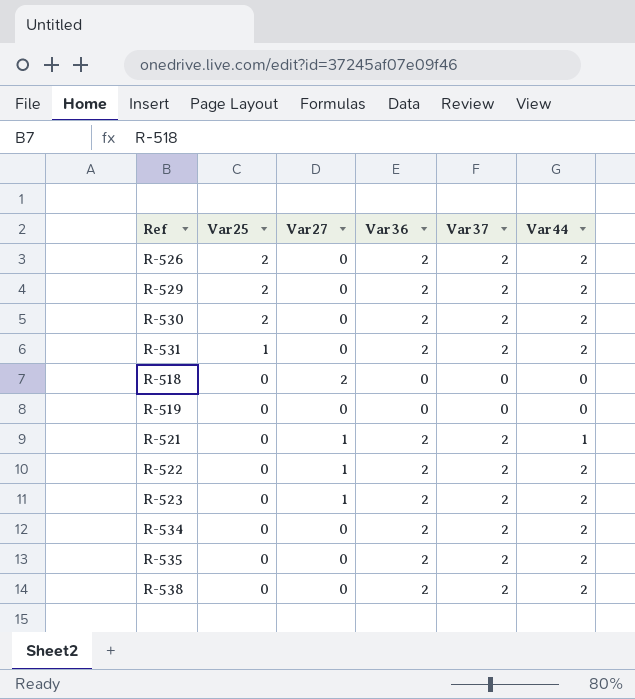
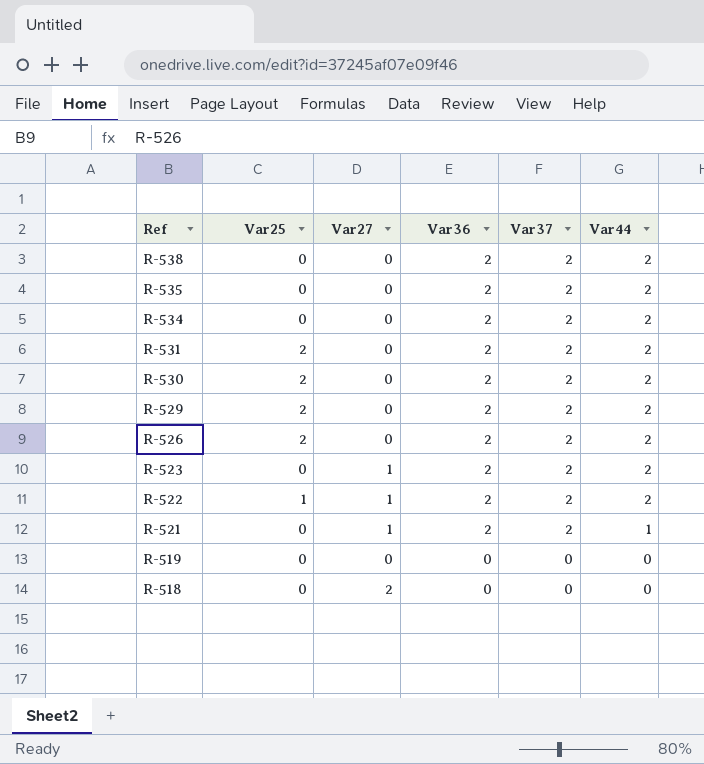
row order: Var25 descending -> Ref descending
R-531 | Var25: 1 -> 2
R-522 | Var25: 0 -> 1

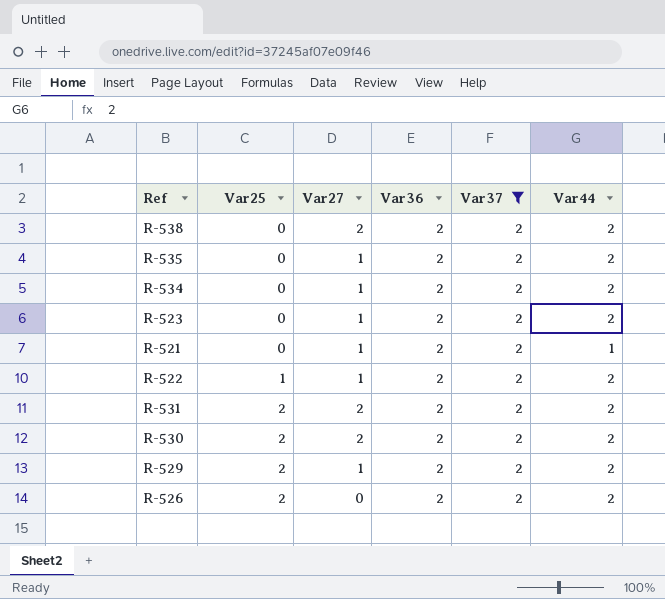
filter: none -> Var37 = 2
row order: Ref descending -> Var25 ascending
R-538 | Var27: 0 -> 2
R-535 | Var27: 0 -> 1
R-534 | Var27: 0 -> 1
R-531 | Var27: 0 -> 2
R-530 | Var27: 0 -> 2
R-529 | Var27: 0 -> 1

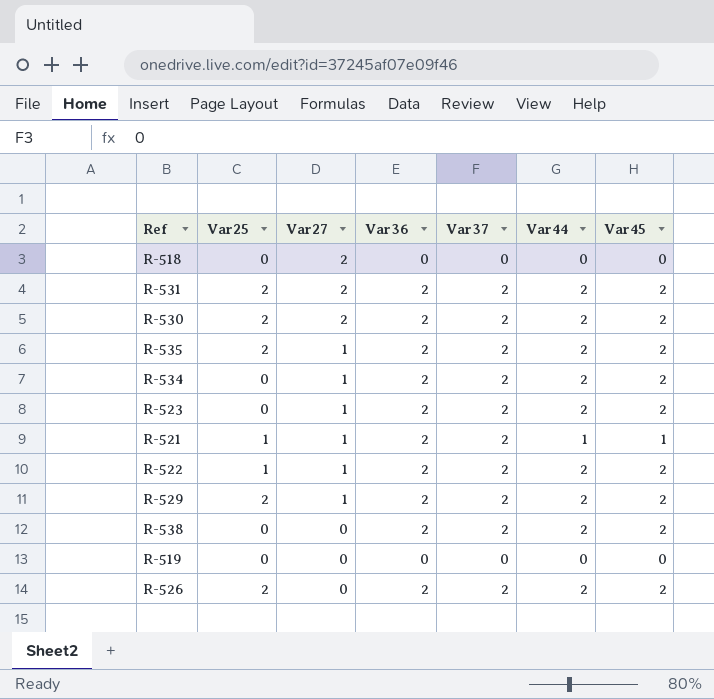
filter: Var37 = 2 -> none
row order: Var25 ascending -> Var27 descending
column Var45 | position: none -> 7
R-535 | Var25: 0 -> 2
R-521 | Var25: 0 -> 1
R-538 | Var27: 2 -> 0

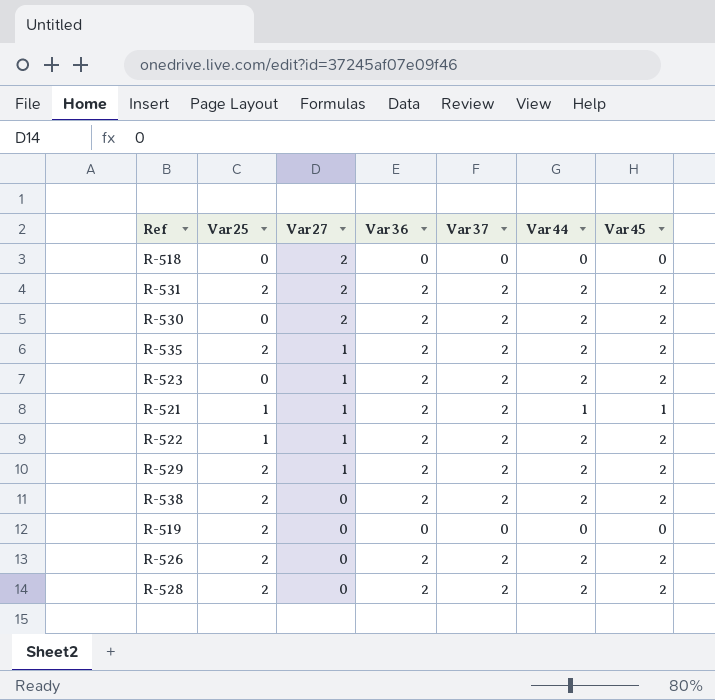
row R-534: 0 | 1 | 2 | 2 | 2 | 2 -> none
R-530 | Var25: 2 -> 0
R-538 | Var25: 0 -> 2
R-519 | Var25: 0 -> 2
row R-528: none -> 2 | 0 | 2 | 2 | 2 | 2

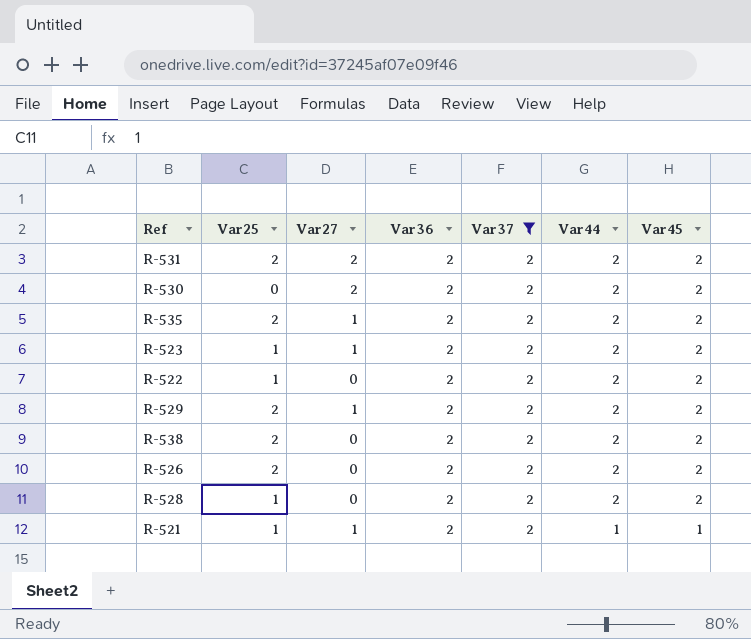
filter: none -> Var37 = 2
row order: Var27 descending -> Var44 descending
R-523 | Var25: 0 -> 1
R-522 | Var27: 1 -> 0
R-528 | Var25: 2 -> 1

